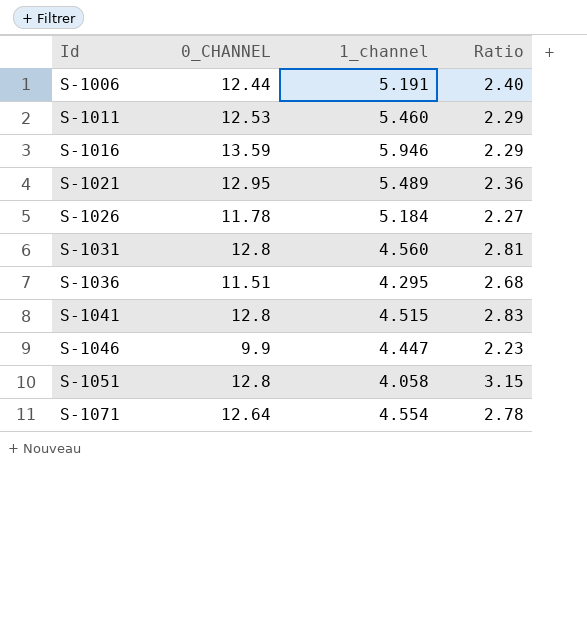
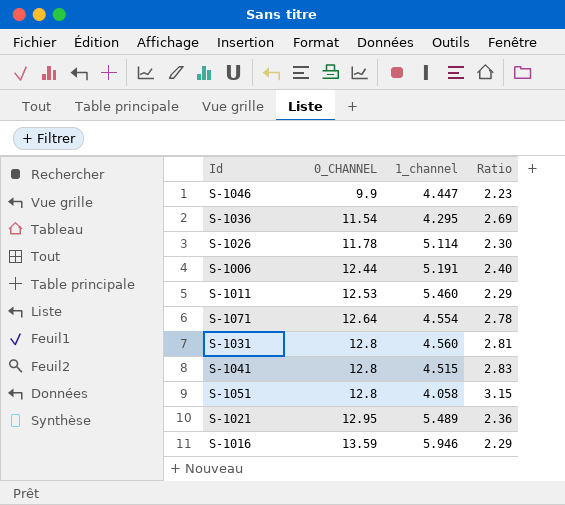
row order: Id ascending -> 0_CHANNEL ascending
S-1036 | 0_CHANNEL: 11.51 -> 11.54
S-1036 | Ratio: 2.68 -> 2.69
S-1026 | 1_channel: 5.184 -> 5.114
S-1026 | Ratio: 2.27 -> 2.30

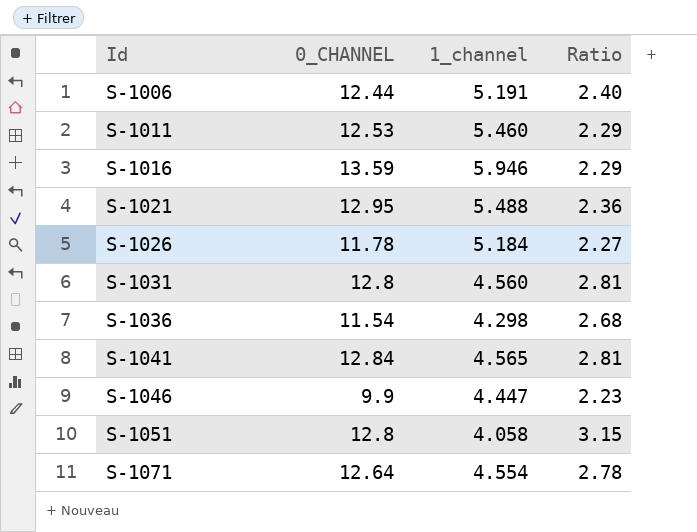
row order: 0_CHANNEL ascending -> Id ascending
S-1021 | 1_channel: 5.489 -> 5.488
S-1026 | 1_channel: 5.114 -> 5.184
S-1026 | Ratio: 2.30 -> 2.27
S-1036 | 1_channel: 4.295 -> 4.298
S-1036 | Ratio: 2.69 -> 2.68
S-1041 | 0_CHANNEL: 12.8 -> 12.84
S-1041 | 1_channel: 4.515 -> 4.565
S-1041 | Ratio: 2.83 -> 2.81

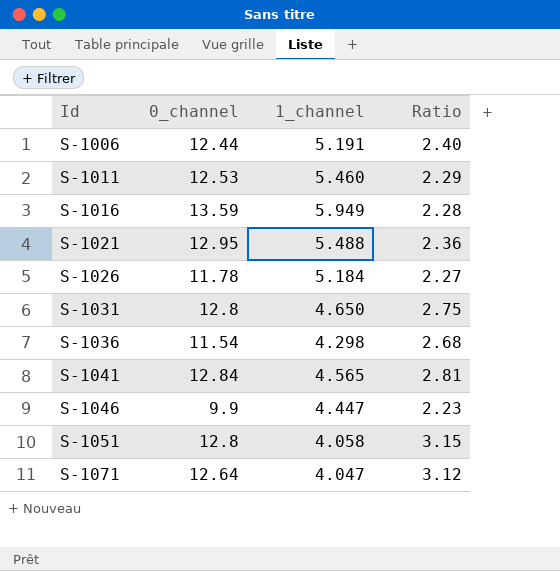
column name: 0_CHANNEL -> 0_channel
S-1016 | 1_channel: 5.946 -> 5.949
S-1016 | Ratio: 2.29 -> 2.28
S-1031 | 1_channel: 4.560 -> 4.650
S-1031 | Ratio: 2.81 -> 2.75
S-1071 | 1_channel: 4.554 -> 4.047
S-1071 | Ratio: 2.78 -> 3.12

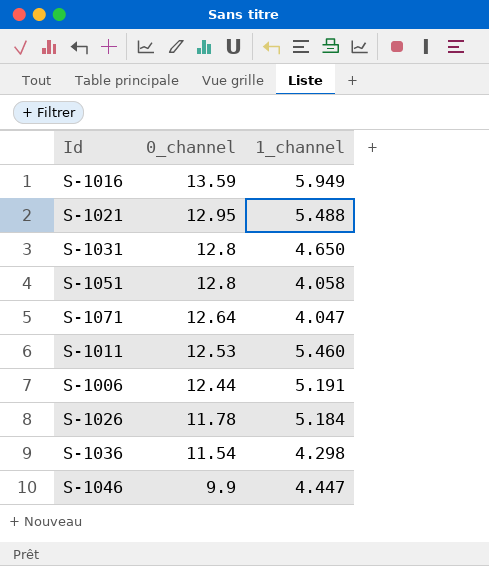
row order: Id ascending -> 0_channel descending
column Ratio | formula: [0_channel] / [1_channel] -> none
row S-1041: 12.84 | 4.565 | 2.81 -> none

